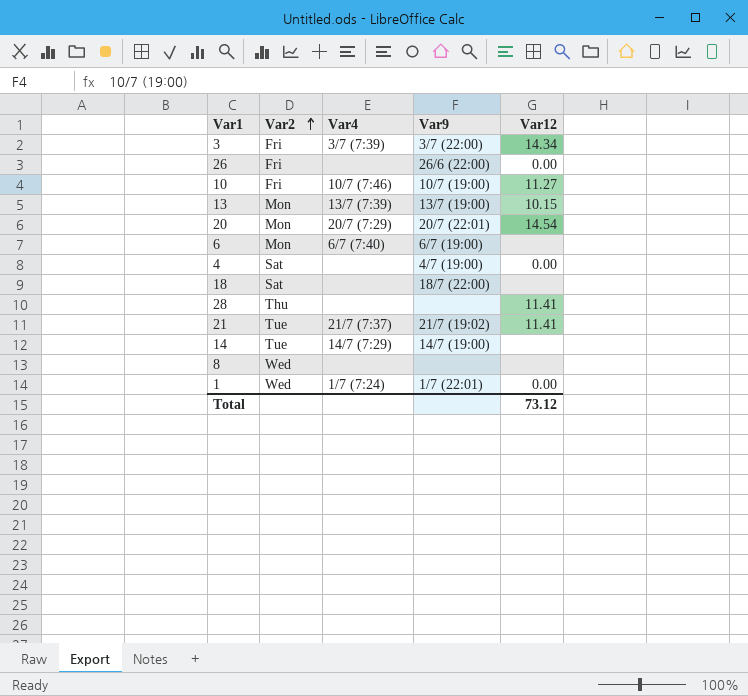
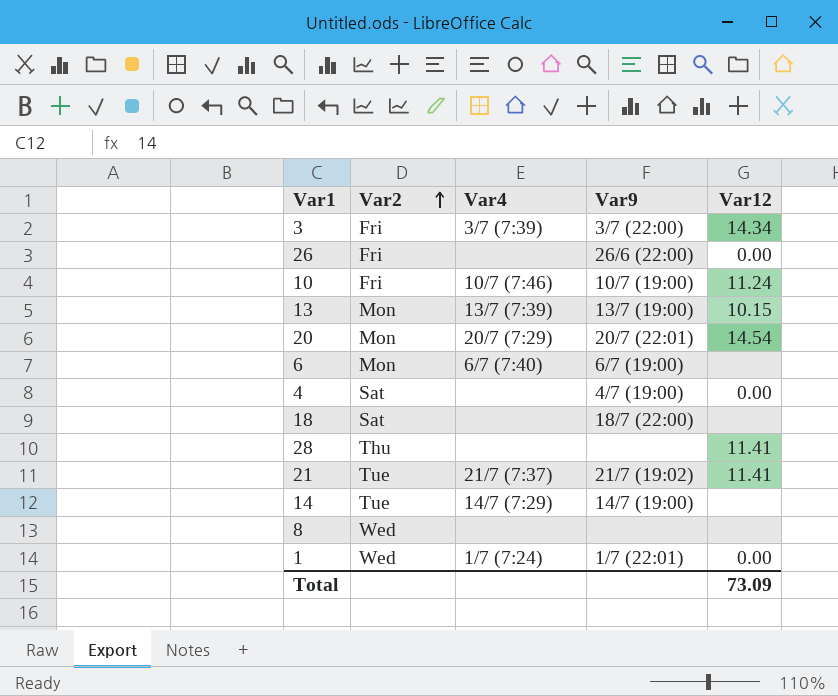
10 | Var12: 11.27 -> 11.24
Total | Var12: 73.12 -> 73.09

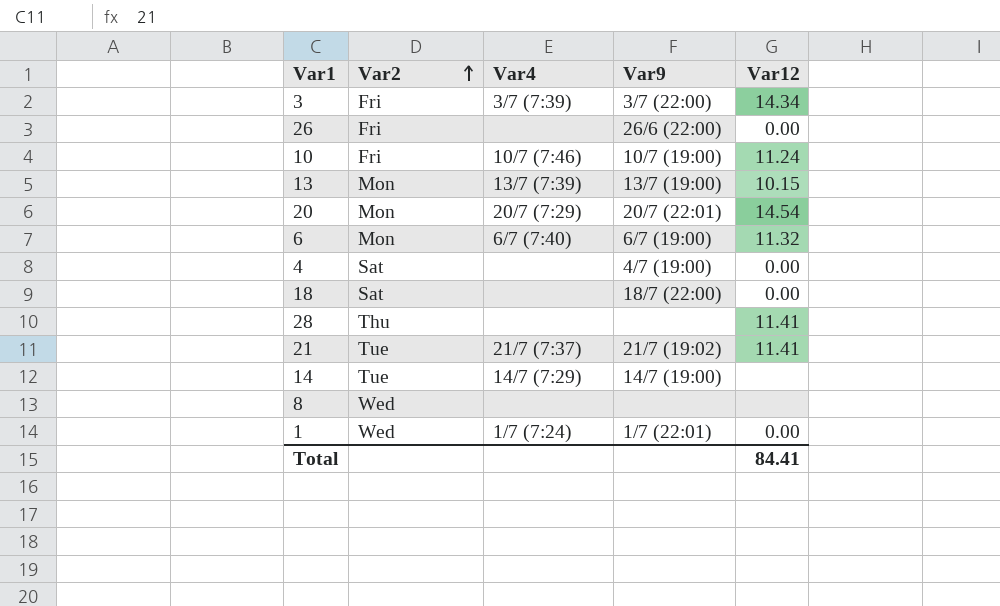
6 | Var12: none -> 11.32
18 | Var12: none -> 0.00
Total | Var12: 73.09 -> 84.41

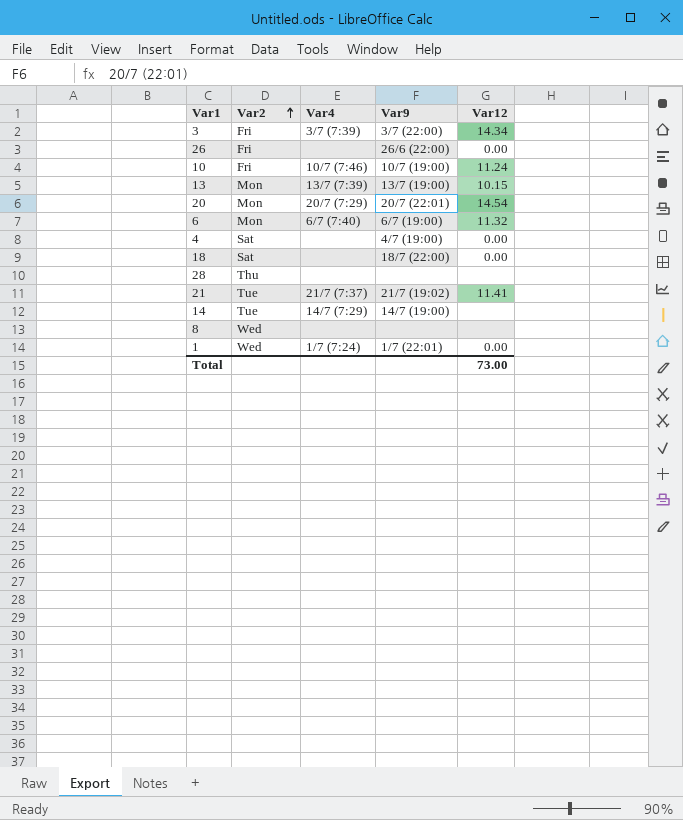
28 | Var12: 11.41 -> none
Total | Var12: 84.41 -> 73.00

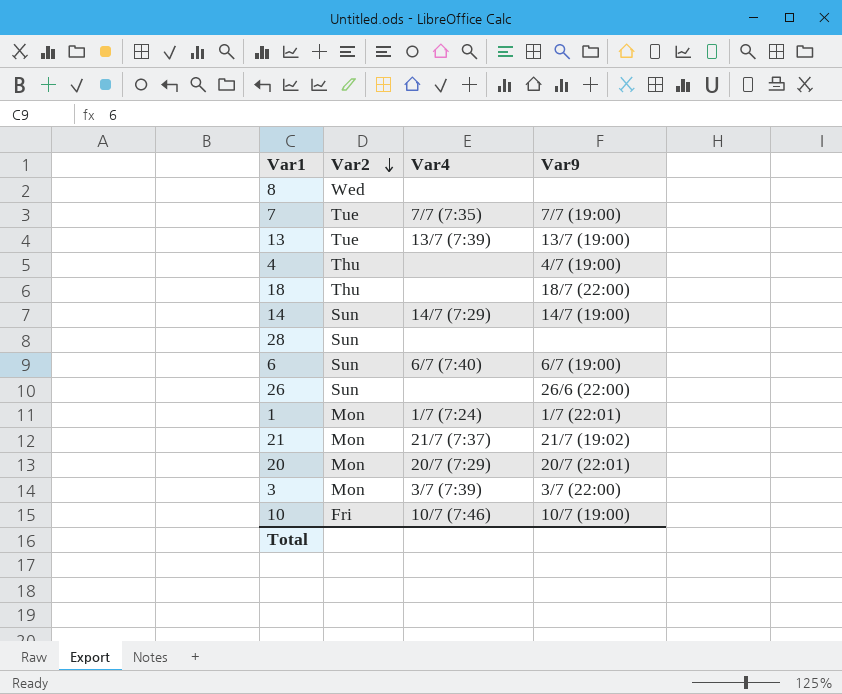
row order: Var2 ascending -> Var2 descending
column Var12 | position: 5 -> none
row 7: none -> Tue | 7/7 (7:35) | 7/7 (19:00)
13 | Var2: Mon -> Tue
4 | Var2: Sat -> Thu
18 | Var2: Sat -> Thu
14 | Var2: Tue -> Sun
28 | Var2: Thu -> Sun
6 | Var2: Mon -> Sun
26 | Var2: Fri -> Sun
1 | Var2: Wed -> Mon
21 | Var2: Tue -> Mon
3 | Var2: Fri -> Mon

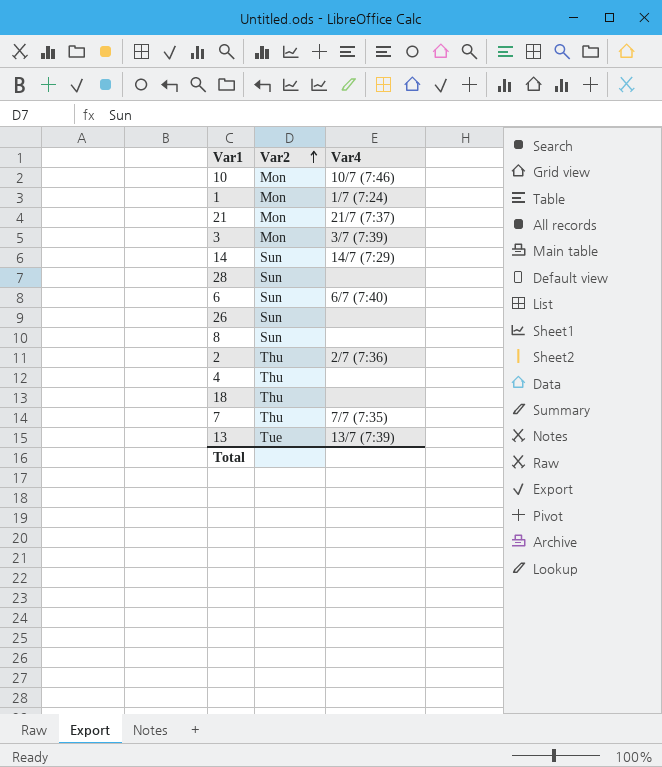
row order: Var2 descending -> Var2 ascending
column Var9 | position: 4 -> none
row 20: Mon | 20/7 (7:29) | 20/7 (22:01) -> none
10 | Var2: Fri -> Mon
8 | Var2: Wed -> Sun
row 2: none -> Thu | 2/7 (7:36)
7 | Var2: Tue -> Thu

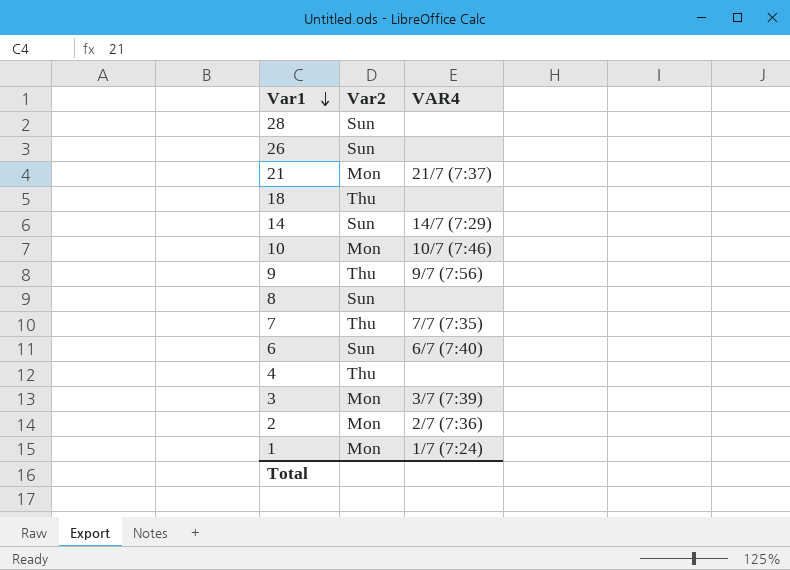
row order: Var2 ascending -> Var1 descending
column name: Var4 -> VAR4
row 13: Tue | 13/7 (7:39) -> none
row 9: none -> Thu | 9/7 (7:56)
2 | Var2: Thu -> Mon

